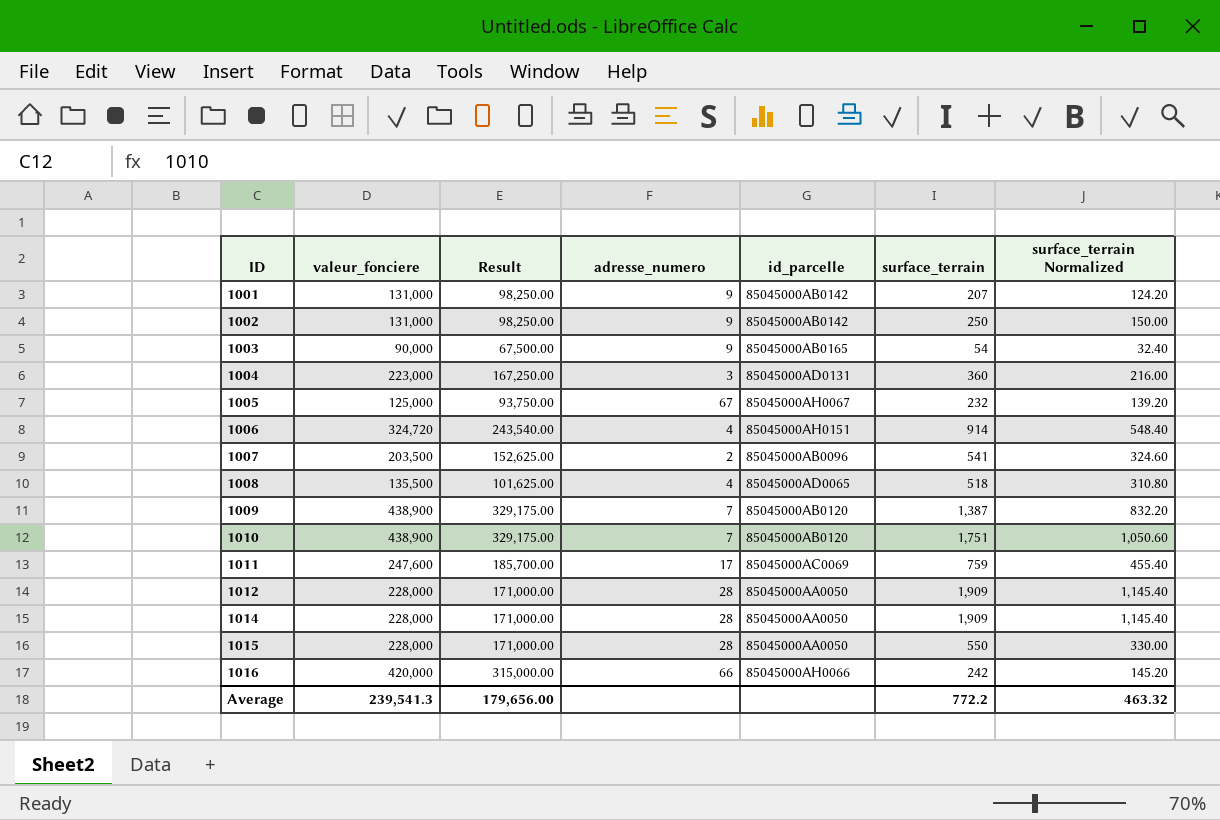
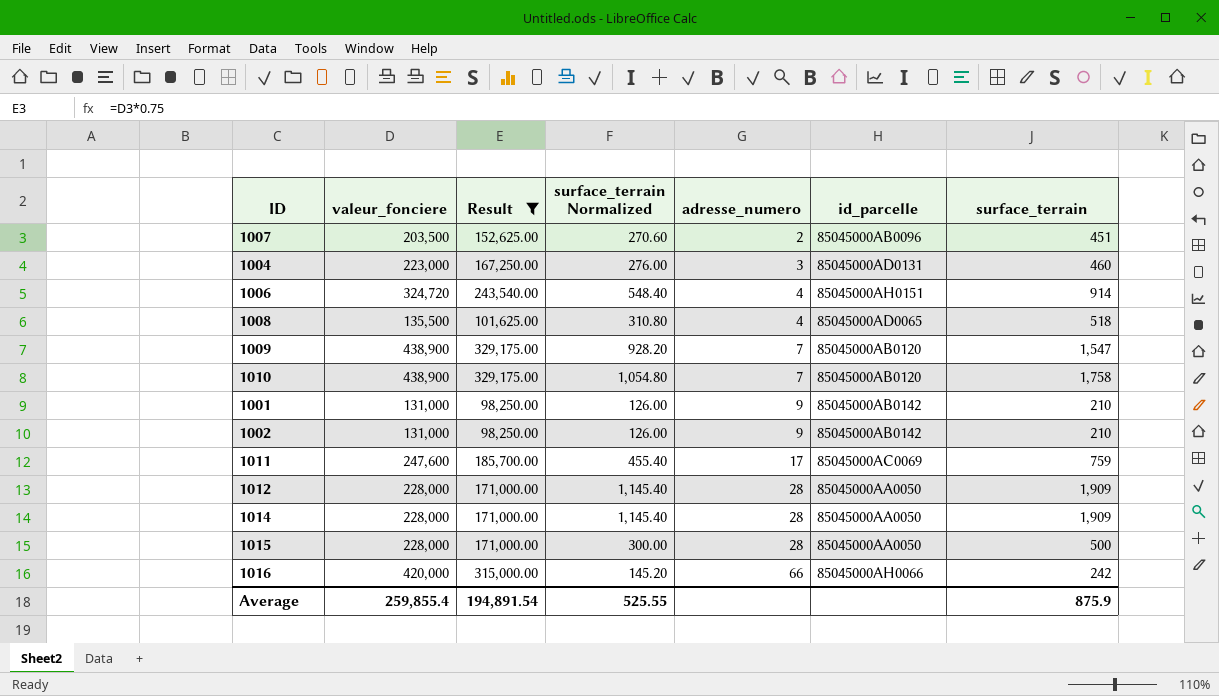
filter: none -> Result >= 98,250.00
row order: ID ascending -> adresse_numero ascending
column surface_terrain Normalized | position: 7 -> 4
1007 | surface_terrain Normalized: 324.60 -> 270.60
1007 | surface_terrain: 541 -> 451
1004 | surface_terrain Normalized: 216.00 -> 276.00
1004 | surface_terrain: 360 -> 460
1009 | surface_terrain Normalized: 832.20 -> 928.20
1009 | surface_terrain: 1,387 -> 1,547
1010 | surface_terrain Normalized: 1,050.60 -> 1,054.80
1010 | surface_terrain: 1,751 -> 1,758
1001 | surface_terrain Normalized: 124.20 -> 126.00
1001 | surface_terrain: 207 -> 210
1002 | surface_terrain Normalized: 150.00 -> 126.00
1002 | surface_terrain: 250 -> 210
1015 | surface_terrain Normalized: 330.00 -> 300.00
1015 | surface_terrain: 550 -> 500
Average | valeur_fonciere: 239,541.3 -> 259,855.4
Average | Result: 179,656.00 -> 194,891.54
Average | surface_terrain Normalized: 463.32 -> 525.55
Average | surface_terrain: 772.2 -> 875.9

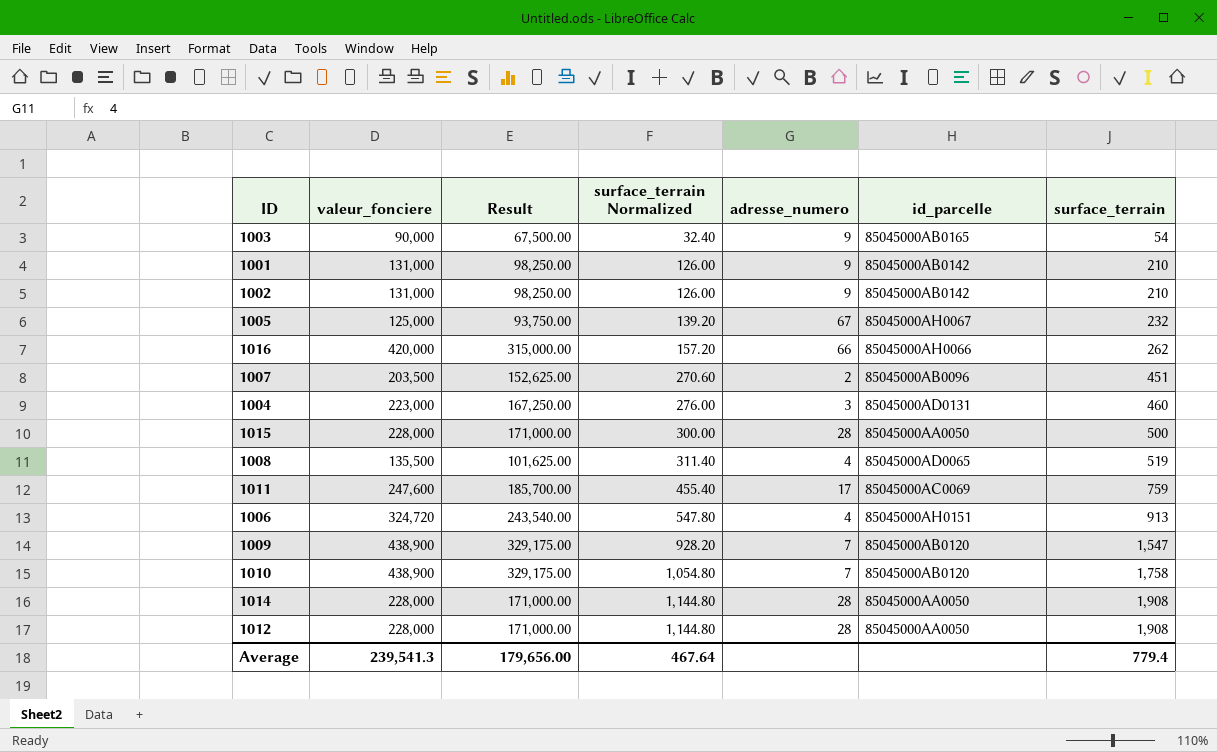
filter: Result >= 98,250.00 -> none
row order: adresse_numero ascending -> surface_terrain Normalized ascending
1016 | surface_terrain Normalized: 145.20 -> 157.20
1016 | surface_terrain: 242 -> 262
1008 | surface_terrain Normalized: 310.80 -> 311.40
1008 | surface_terrain: 518 -> 519
1006 | surface_terrain Normalized: 548.40 -> 547.80
1006 | surface_terrain: 914 -> 913
1014 | surface_terrain Normalized: 1,145.40 -> 1,144.80
1014 | surface_terrain: 1,909 -> 1,908
1012 | surface_terrain Normalized: 1,145.40 -> 1,144.80
1012 | surface_terrain: 1,909 -> 1,908
Average | valeur_fonciere: 259,855.4 -> 239,541.3
Average | Result: 194,891.54 -> 179,656.00
Average | surface_terrain Normalized: 525.55 -> 467.64
Average | surface_terrain: 875.9 -> 779.4

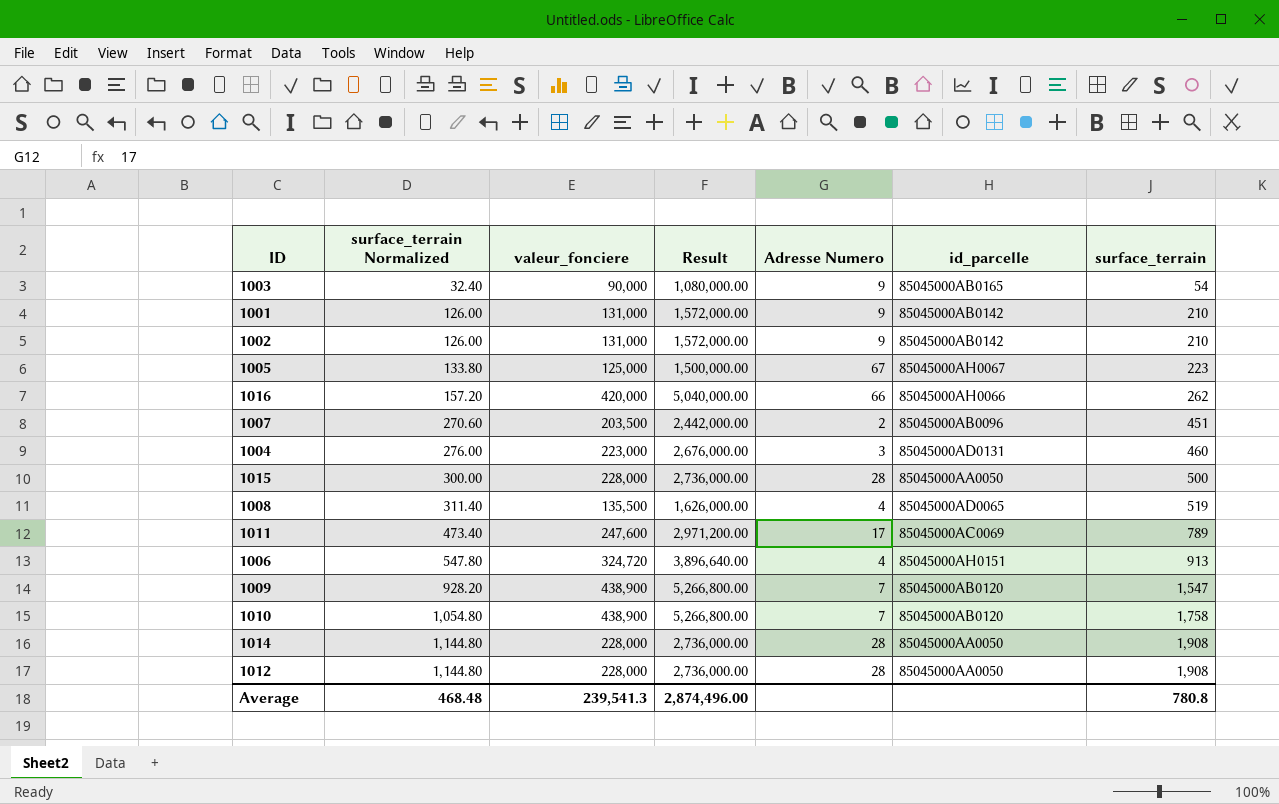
column surface_terrain Normalized | position: 4 -> 2
column Result | formula: [valeur_fonciere] * 0.75 -> [valeur_fonciere] * 12
column name: adresse_numero -> Adresse Numero
1005 | surface_terrain Normalized: 139.20 -> 133.80
1005 | surface_terrain: 232 -> 223
1011 | surface_terrain Normalized: 455.40 -> 473.40
1011 | surface_terrain: 759 -> 789
Average | surface_terrain Normalized: 467.64 -> 468.48
Average | Result: 179,656.00 -> 2,874,496.00
Average | surface_terrain: 779.4 -> 780.8

